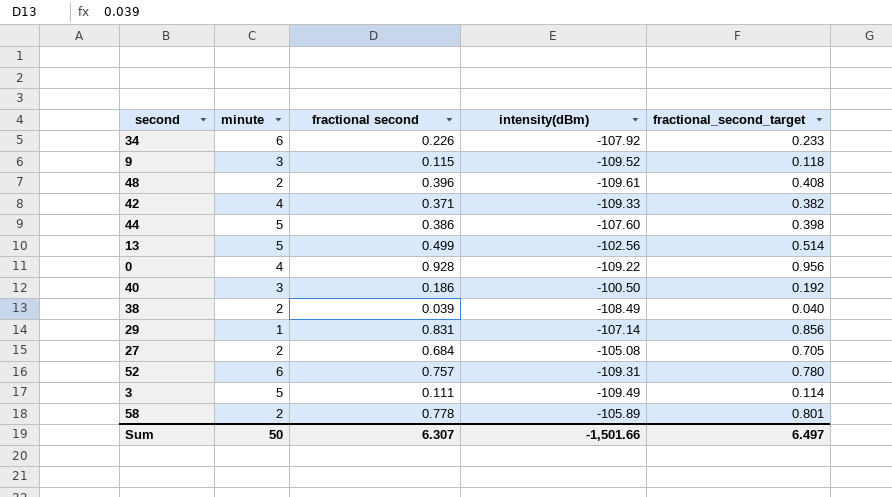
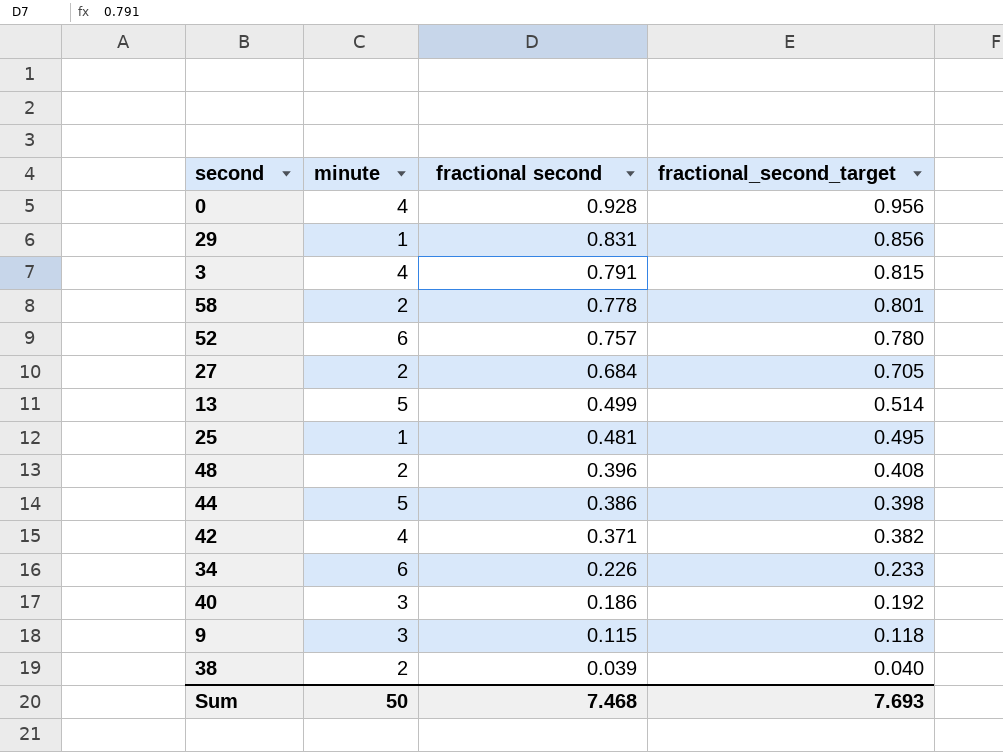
row order: none -> fractional second descending
column intensity(dBm) | position: 4 -> none
3 | minute: 5 -> 4
3 | fractional second: 0.111 -> 0.791
3 | fractional_second_target: 0.114 -> 0.815
row 25: none -> 1 | 0.481 | 0.495
Sum | fractional second: 6.307 -> 7.468
Sum | fractional_second_target: 6.497 -> 7.693

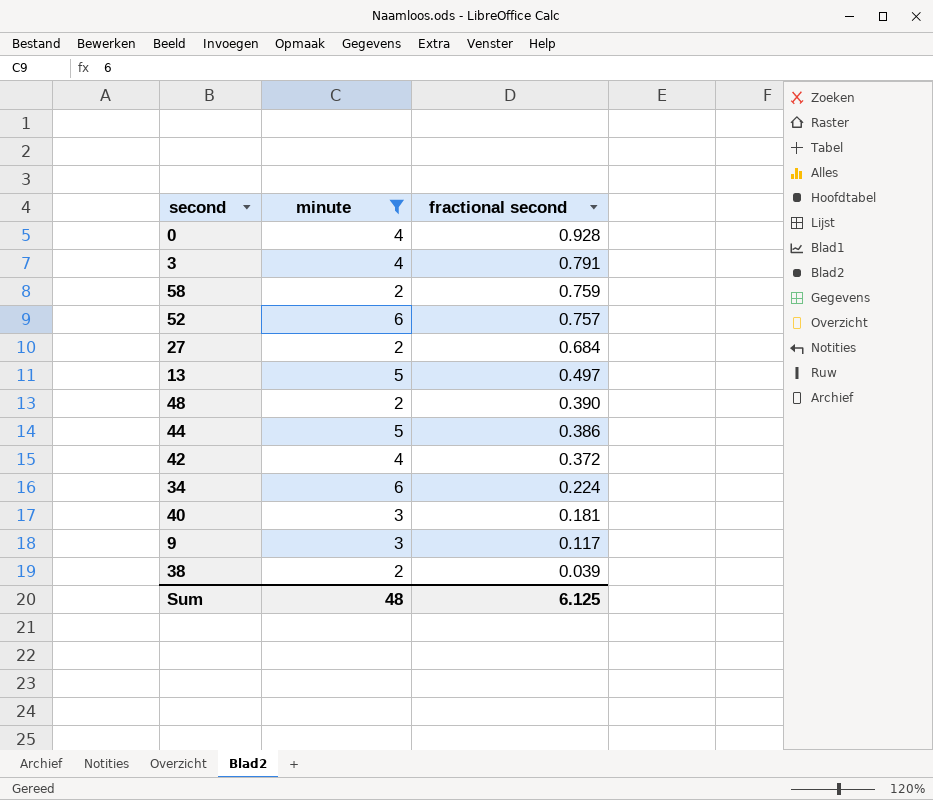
filter: none -> minute != 1
column fractional_second_target | formula: [fractional second] * 1.03 -> none
58 | fractional second: 0.778 -> 0.759
13 | fractional second: 0.499 -> 0.497
48 | fractional second: 0.396 -> 0.390
42 | fractional second: 0.371 -> 0.372
34 | fractional second: 0.226 -> 0.224
40 | fractional second: 0.186 -> 0.181
9 | fractional second: 0.115 -> 0.117
Sum | minute: 50 -> 48
Sum | fractional second: 7.468 -> 6.125

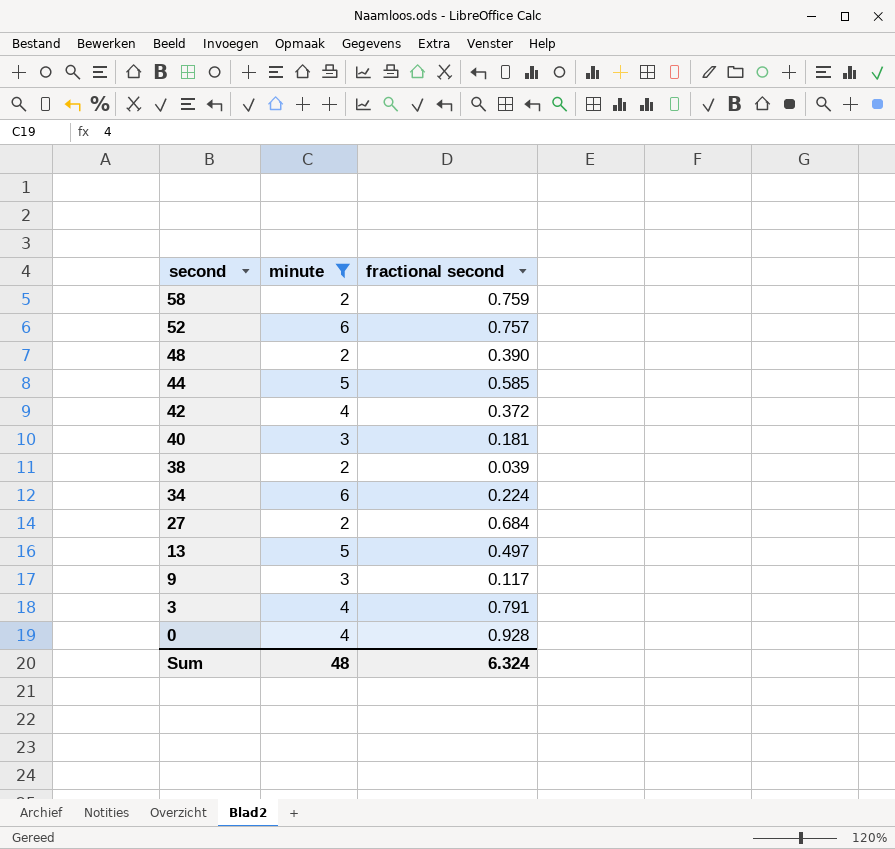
row order: fractional second descending -> second descending
44 | fractional second: 0.386 -> 0.585
Sum | fractional second: 6.125 -> 6.324

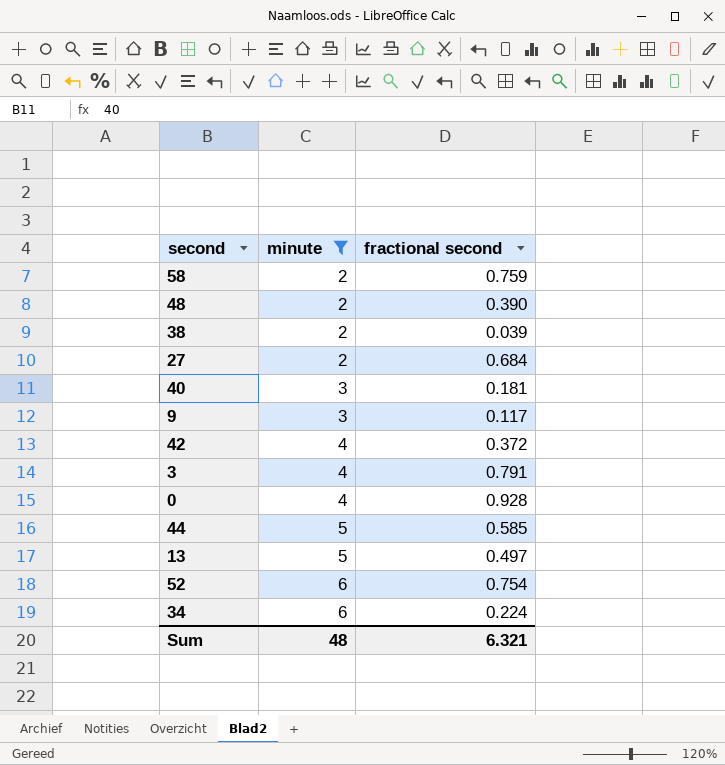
row order: second descending -> minute ascending
52 | fractional second: 0.757 -> 0.754
Sum | fractional second: 6.324 -> 6.321

